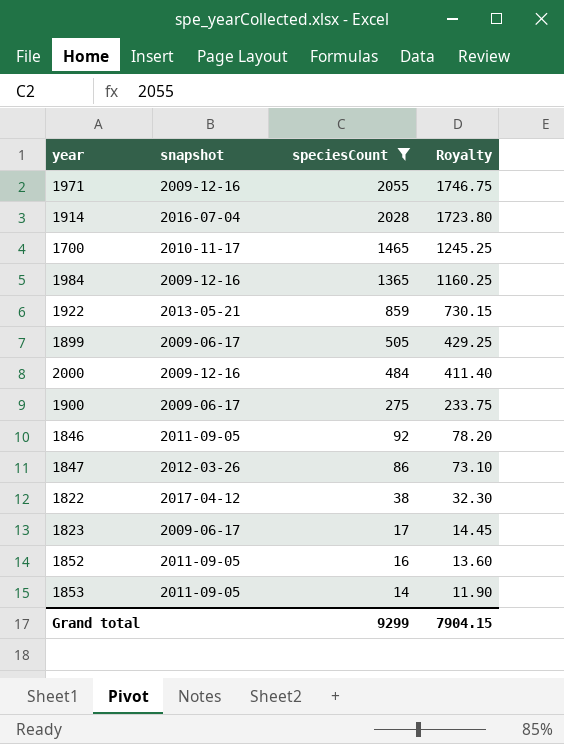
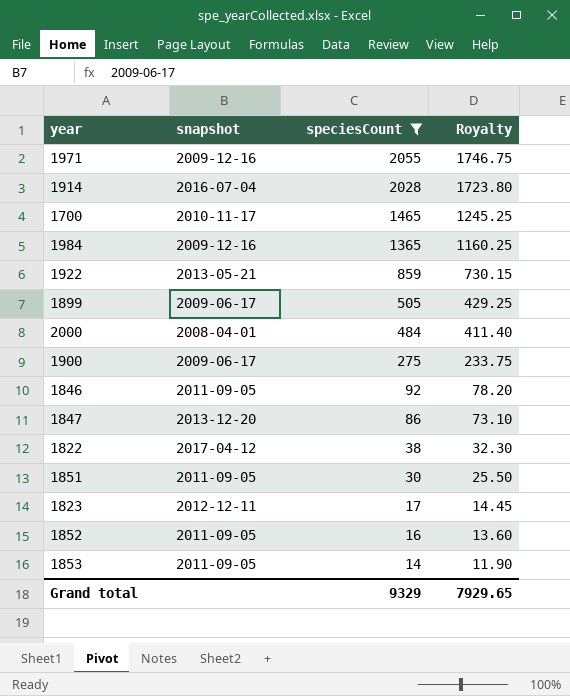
2000 | snapshot: 2009-12-16 -> 2008-04-01
1847 | snapshot: 2012-03-26 -> 2013-12-20
row 1851: none -> 2011-09-05 | 30 | 25.50
1823 | snapshot: 2009-06-17 -> 2012-12-11
Grand total | speciesCount: 9299 -> 9329
Grand total | Royalty: 7904.15 -> 7929.65

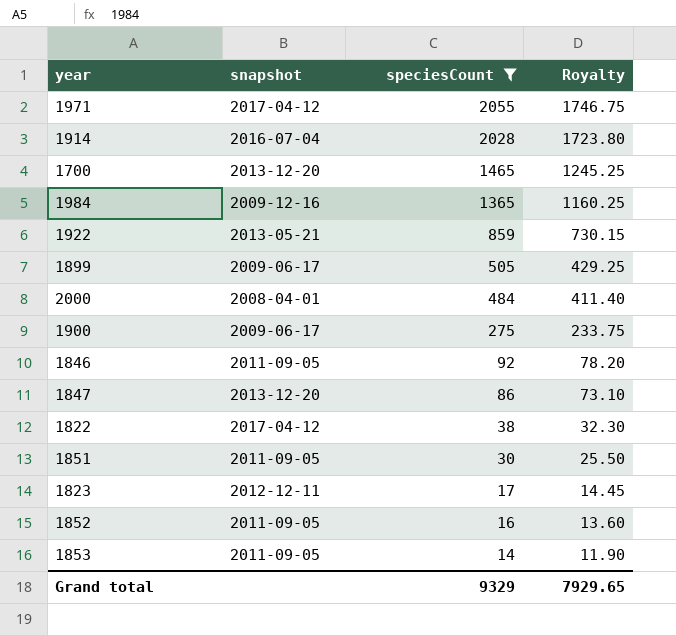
1971 | snapshot: 2009-12-16 -> 2017-04-12
1700 | snapshot: 2010-11-17 -> 2013-12-20

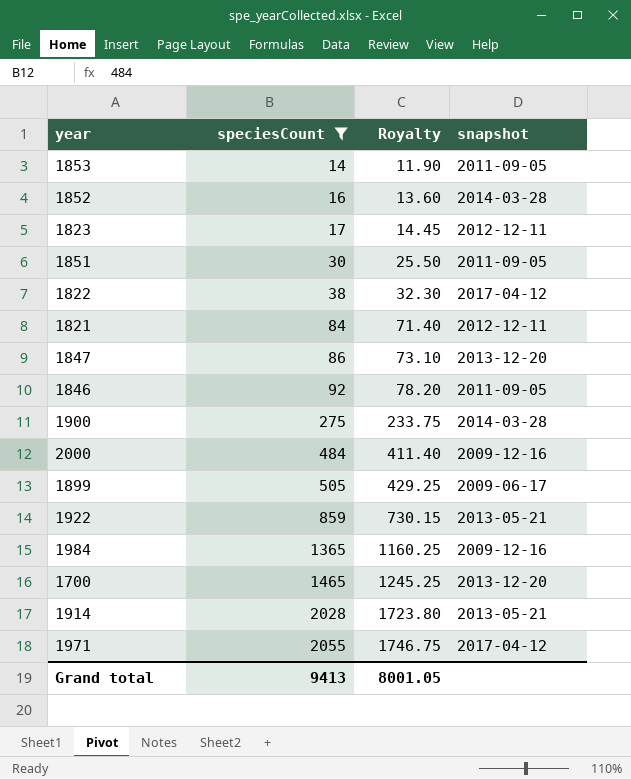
row order: speciesCount descending -> speciesCount ascending
column snapshot | position: 2 -> 4
1852 | snapshot: 2011-09-05 -> 2014-03-28
row 1821: none -> 84 | 71.40 | 2012-12-11
1900 | snapshot: 2009-06-17 -> 2014-03-28
2000 | snapshot: 2008-04-01 -> 2009-12-16
1914 | snapshot: 2016-07-04 -> 2013-05-21
Grand total | speciesCount: 9329 -> 9413
Grand total | Royalty: 7929.65 -> 8001.05

